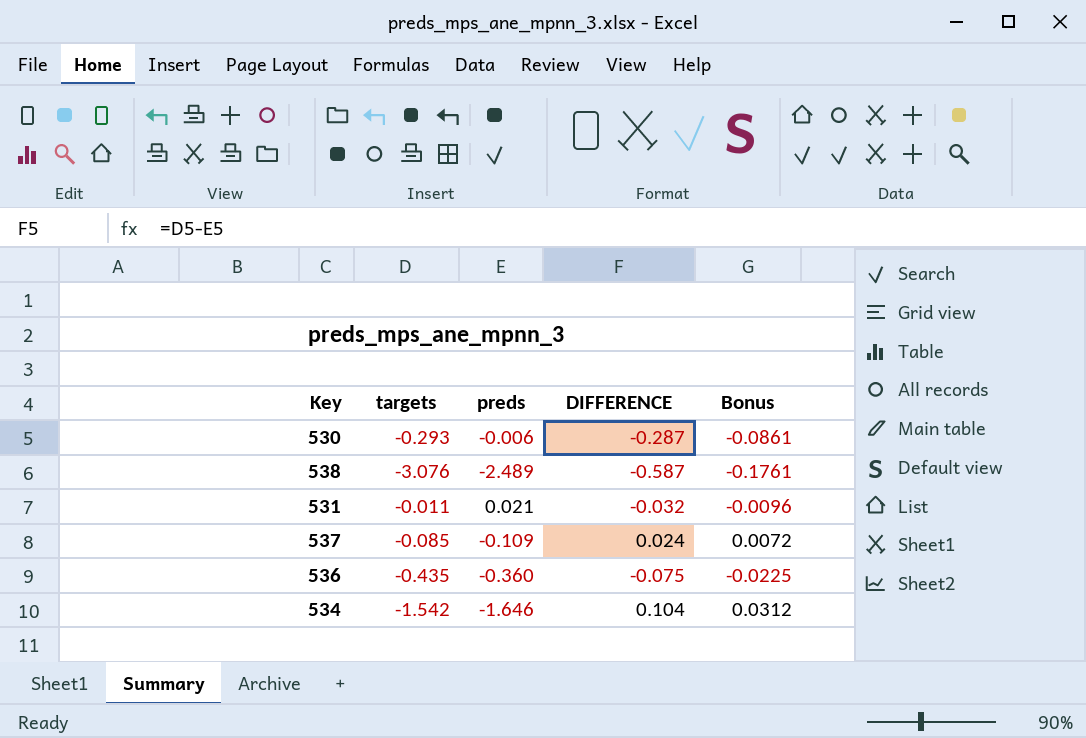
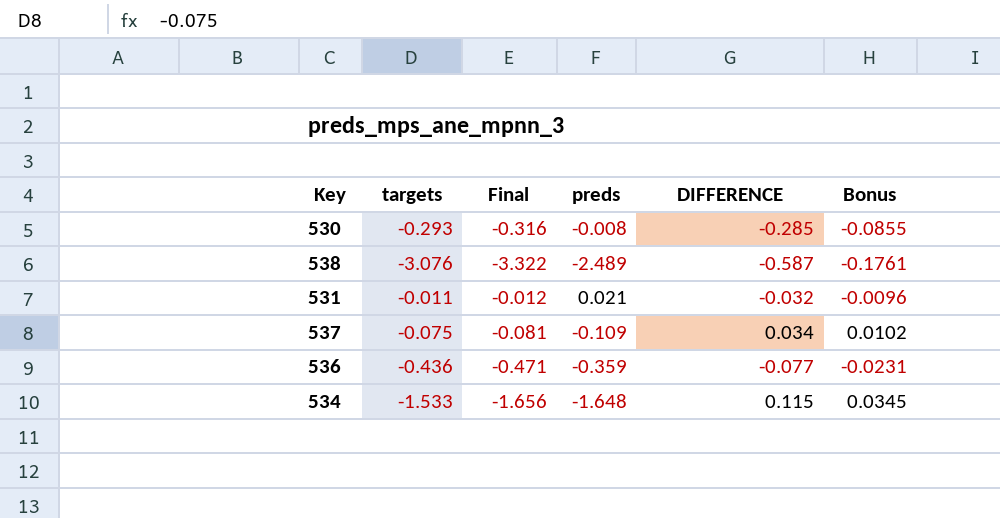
column Final | formula: none -> [targets] * 1.08
530 | preds: -0.006 -> -0.008
530 | DIFFERENCE: -0.287 -> -0.285
530 | Bonus: -0.0861 -> -0.0855
537 | targets: -0.085 -> -0.075
537 | DIFFERENCE: 0.024 -> 0.034
537 | Bonus: 0.0072 -> 0.0102
536 | targets: -0.435 -> -0.436
536 | preds: -0.360 -> -0.359
536 | DIFFERENCE: -0.075 -> -0.077
536 | Bonus: -0.0225 -> -0.0231
534 | targets: -1.542 -> -1.533
534 | preds: -1.646 -> -1.648
534 | DIFFERENCE: 0.104 -> 0.115
534 | Bonus: 0.0312 -> 0.0345

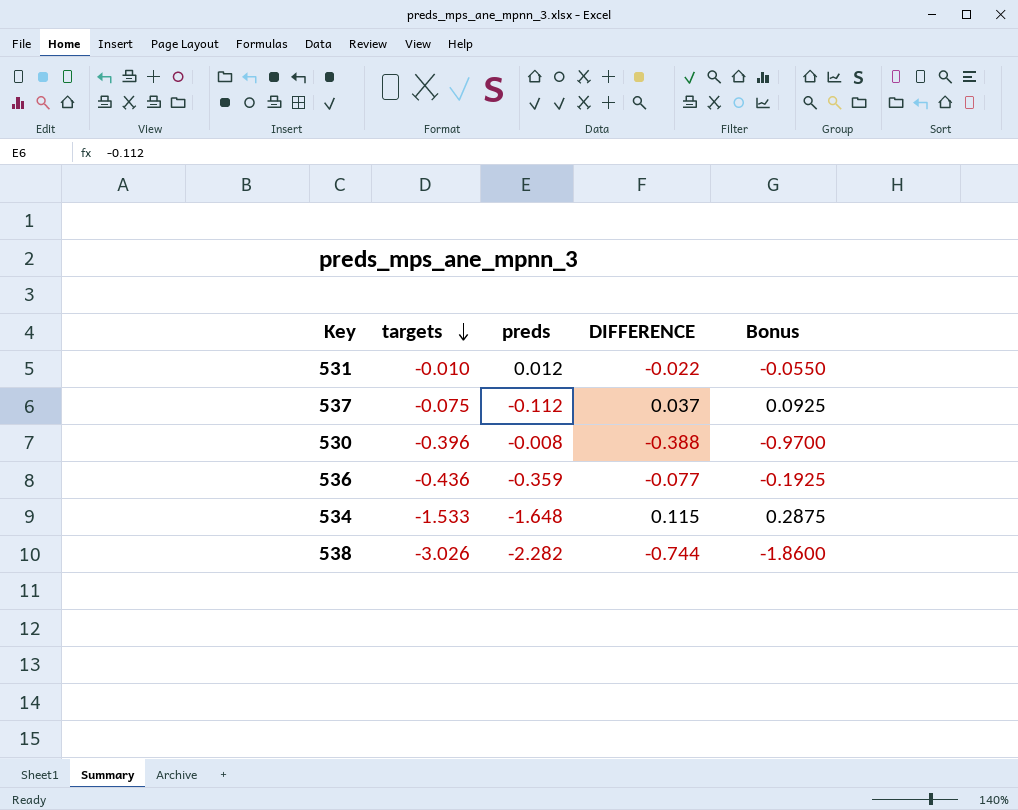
row order: none -> targets descending
column Final | formula: [targets] * 1.08 -> none
column Bonus | formula: [DIFFERENCE] * 0.3 -> [DIFFERENCE] * 2.5
531 | targets: -0.011 -> -0.010
531 | preds: 0.021 -> 0.012
531 | DIFFERENCE: -0.032 -> -0.022
537 | preds: -0.109 -> -0.112
537 | DIFFERENCE: 0.034 -> 0.037
530 | targets: -0.293 -> -0.396
530 | DIFFERENCE: -0.285 -> -0.388
538 | targets: -3.076 -> -3.026
538 | preds: -2.489 -> -2.282
538 | DIFFERENCE: -0.587 -> -0.744

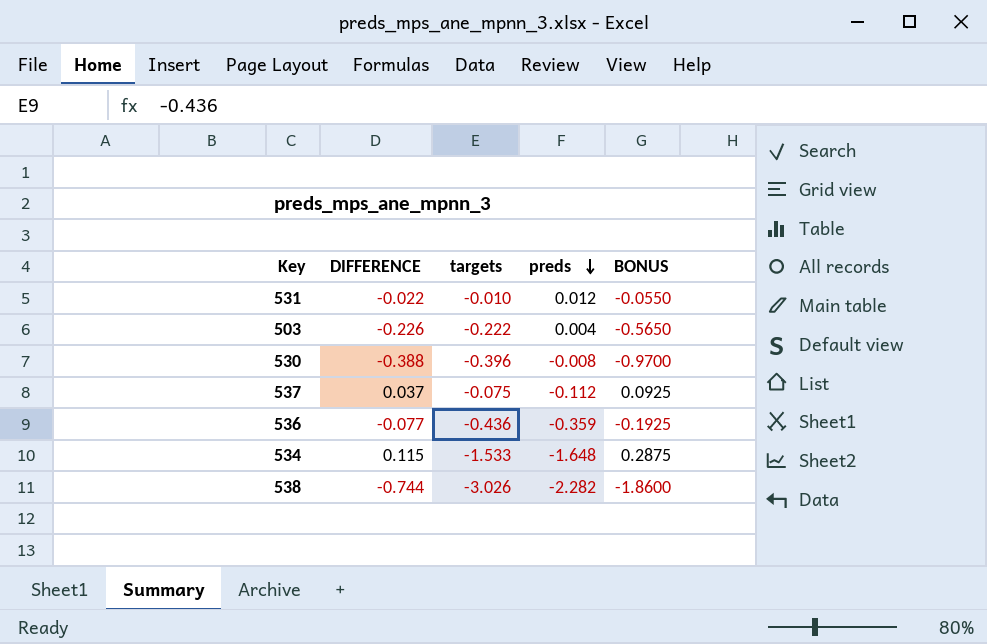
row order: targets descending -> preds descending
column DIFFERENCE | position: 4 -> 2
column name: Bonus -> BONUS
row 503: none -> -0.226 | -0.222 | 0.004 | -0.5650

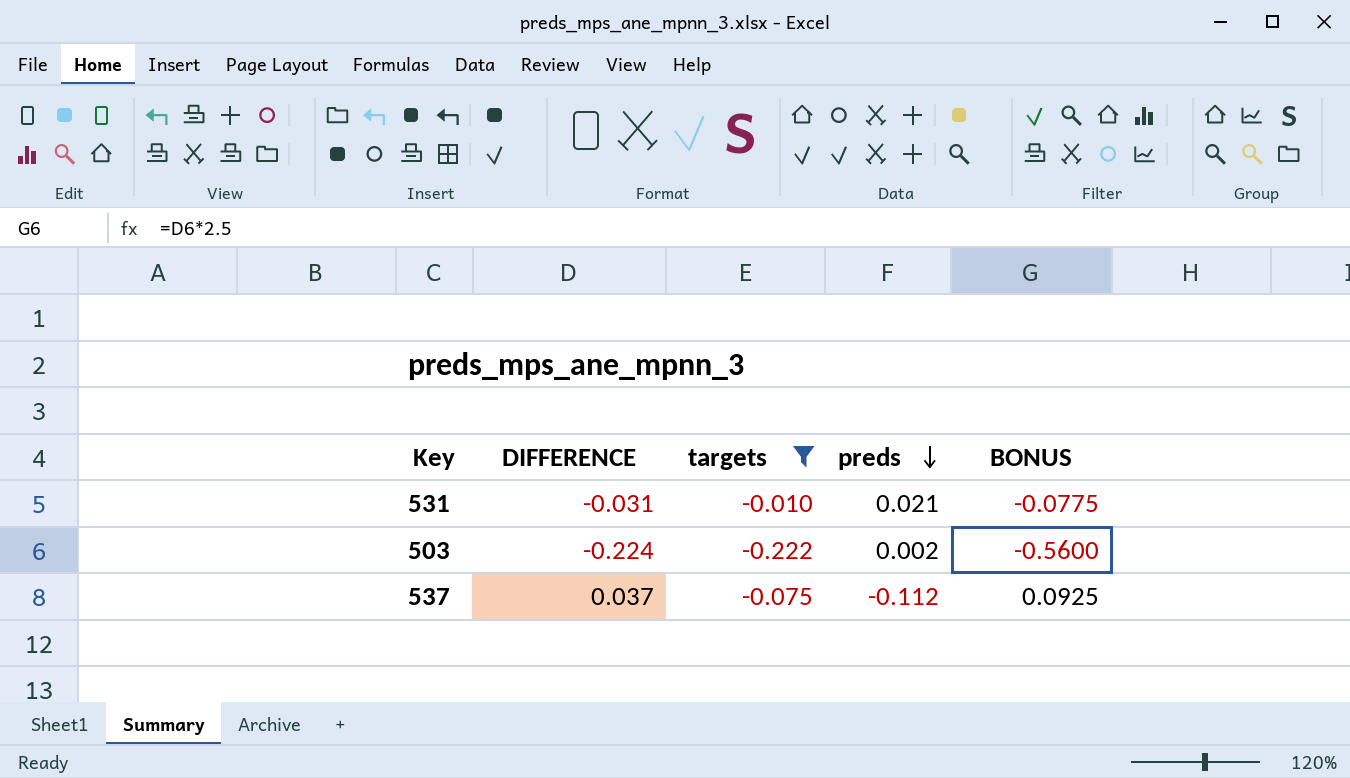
filter: none -> targets >= -0.222
531 | DIFFERENCE: -0.022 -> -0.031
531 | preds: 0.012 -> 0.021
531 | BONUS: -0.0550 -> -0.0775
503 | DIFFERENCE: -0.226 -> -0.224
503 | preds: 0.004 -> 0.002
503 | BONUS: -0.5650 -> -0.5600

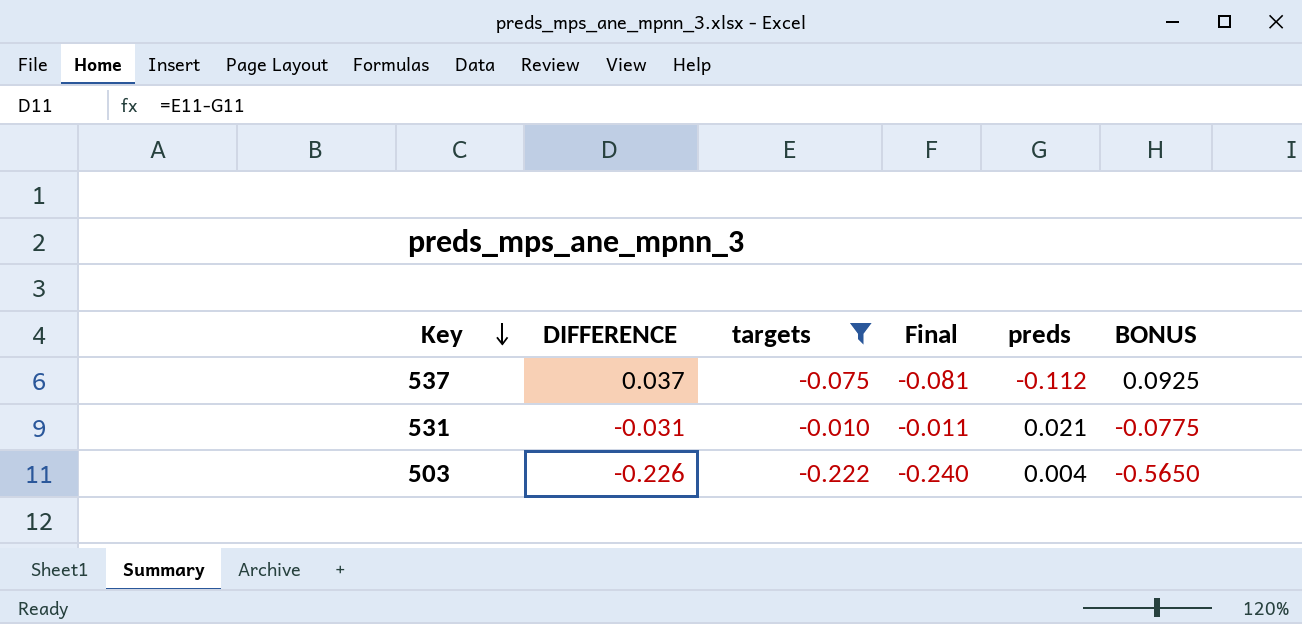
row order: preds descending -> Key descending
column Final | formula: none -> [targets] * 1.08
503 | DIFFERENCE: -0.224 -> -0.226
503 | preds: 0.002 -> 0.004
503 | BONUS: -0.5600 -> -0.5650

